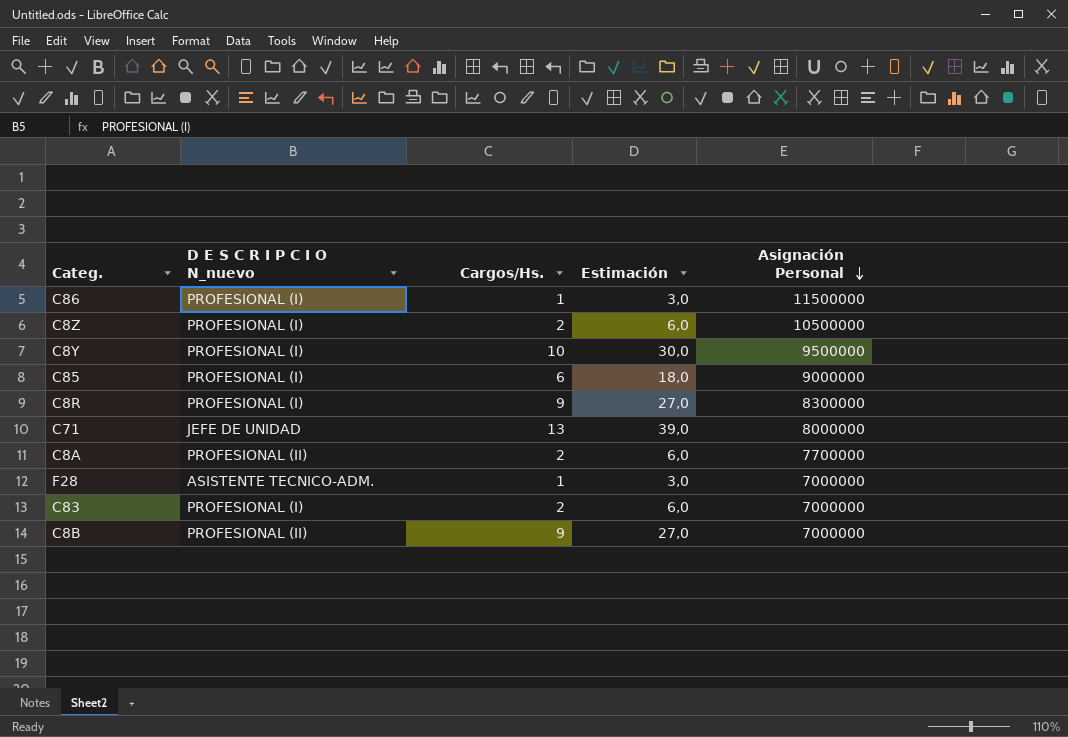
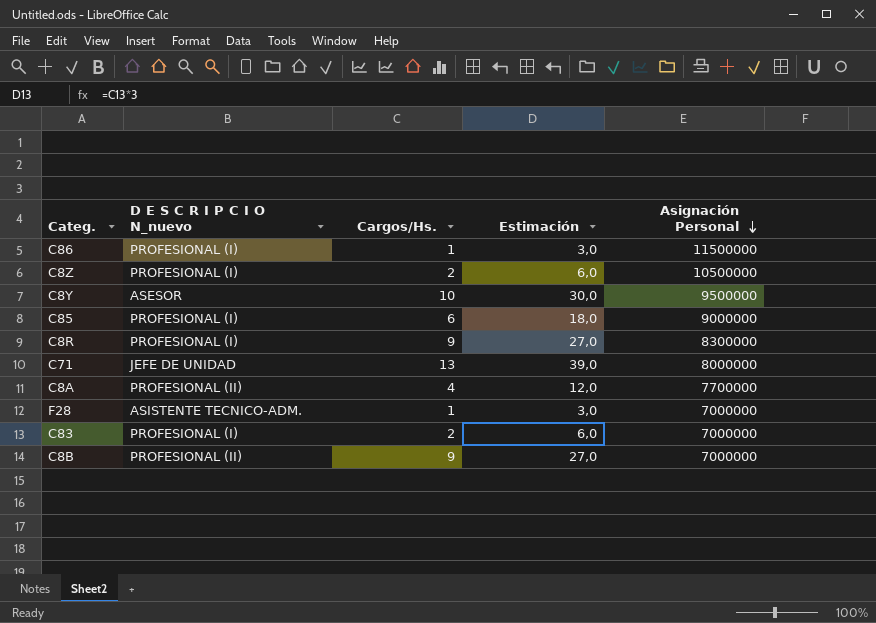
C8Y | D E S C R I P C I O N_nuevo: PROFESIONAL (I) -> ASESOR
C8A | Cargos/Hs.: 2 -> 4
C8A | Estimación: 6,0 -> 12,0

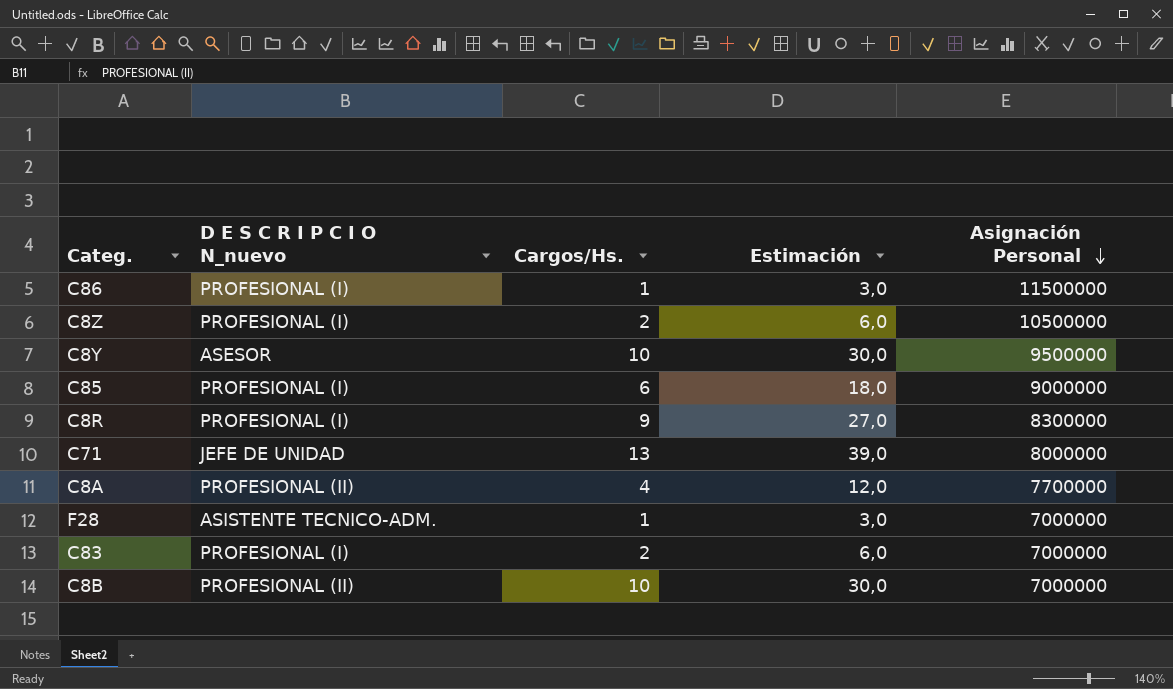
C8B | Cargos/Hs.: 9 -> 10
C8B | Estimación: 27,0 -> 30,0

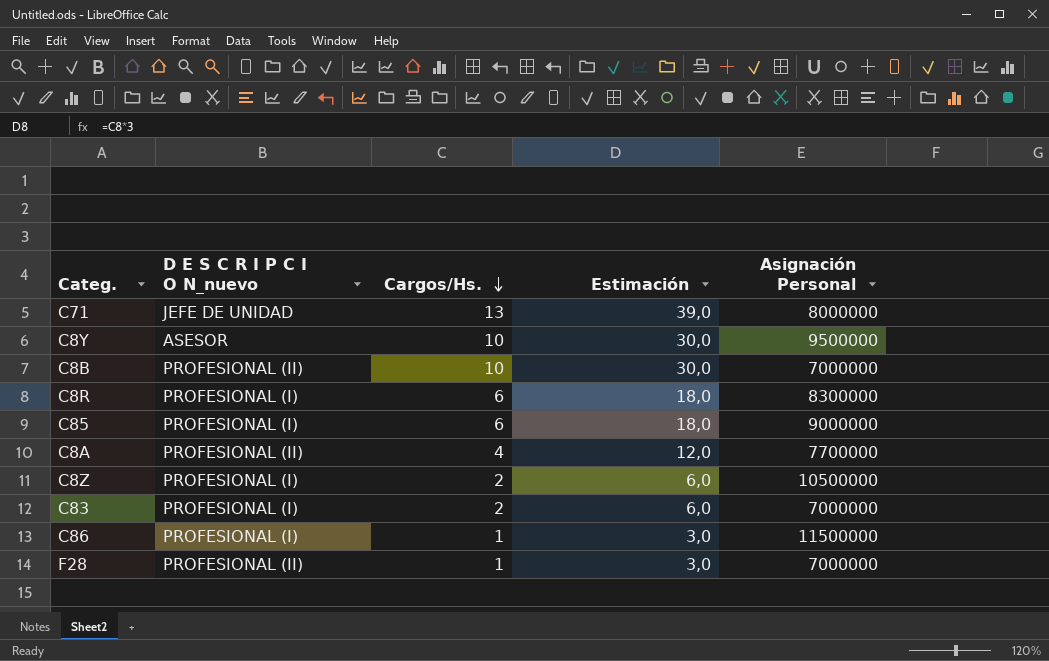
row order: Asignación Personal descending -> Cargos/Hs. descending
C8R | Cargos/Hs.: 9 -> 6
C8R | Estimación: 27,0 -> 18,0
F28 | D E S C R I P C I O N_nuevo: ASISTENTE TECNICO-ADM. -> PROFESIONAL (II)

